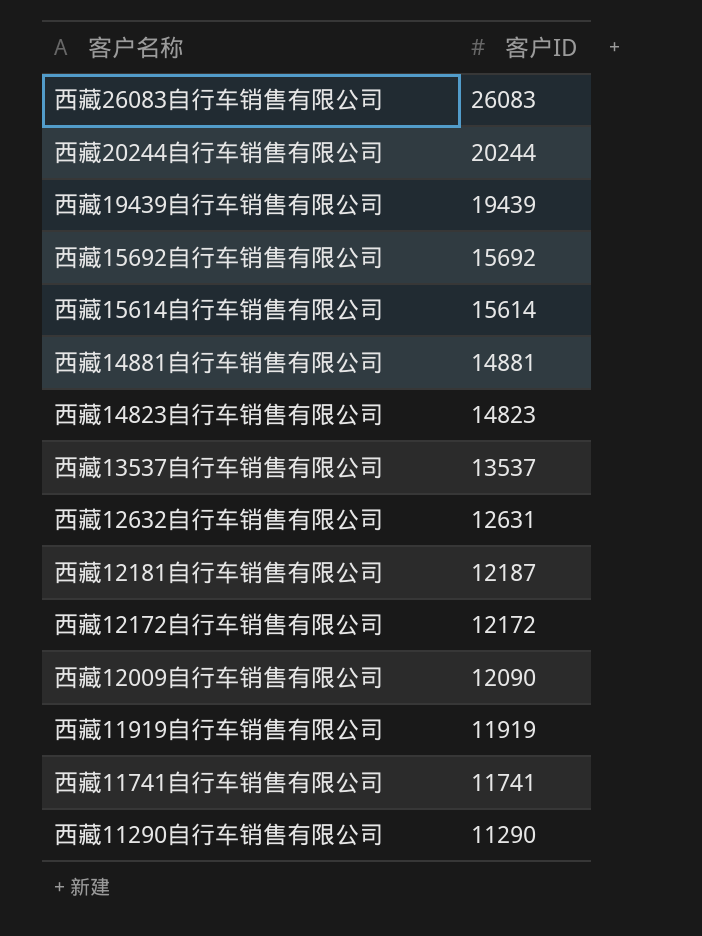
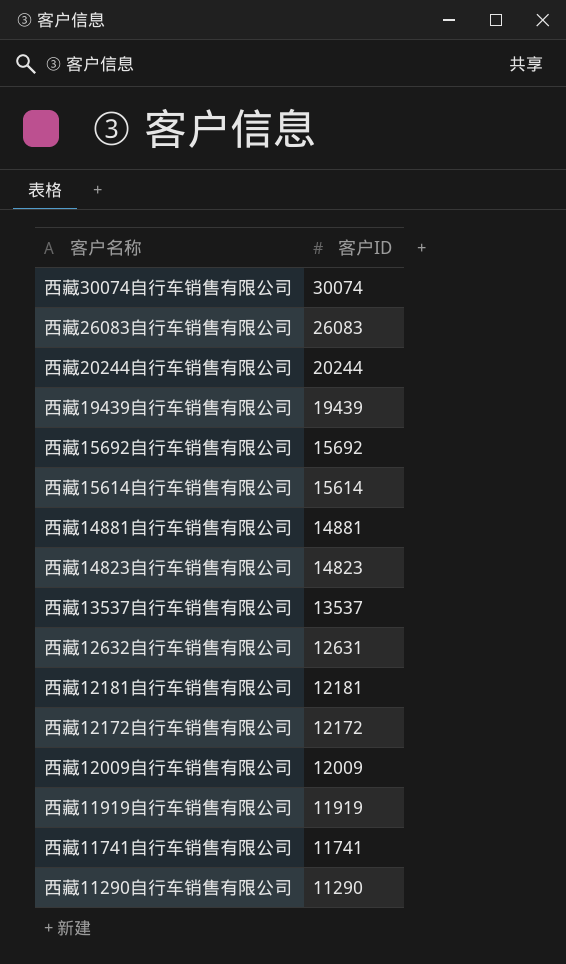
row 西藏30074自行车销售有限公司: none -> 30074
西藏12181自行车销售有限公司 | 客户ID: 12187 -> 12181
西藏12009自行车销售有限公司 | 客户ID: 12090 -> 12009

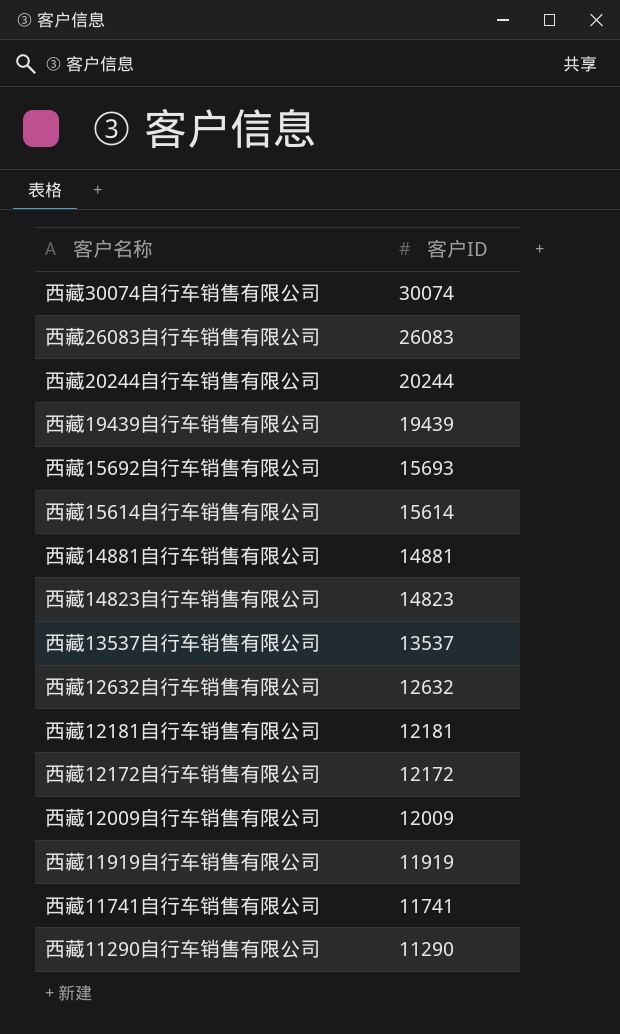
西藏15692自行车销售有限公司 | 客户ID: 15692 -> 15693
西藏12632自行车销售有限公司 | 客户ID: 12631 -> 12632

